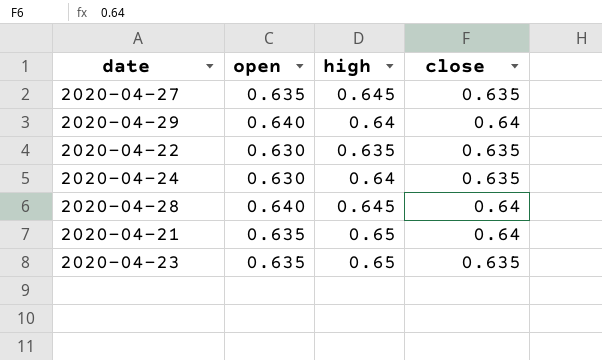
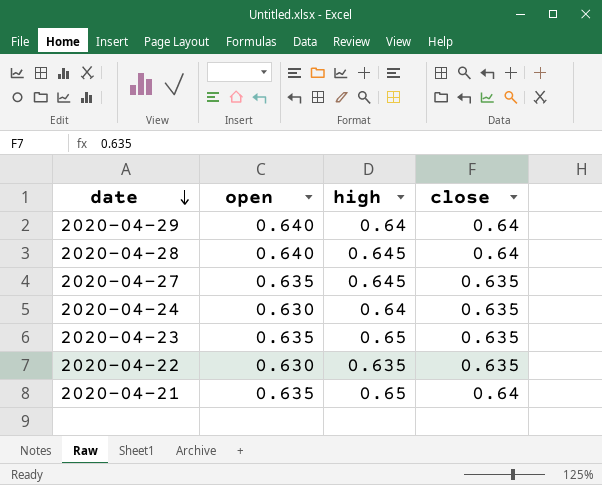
row order: none -> date descending

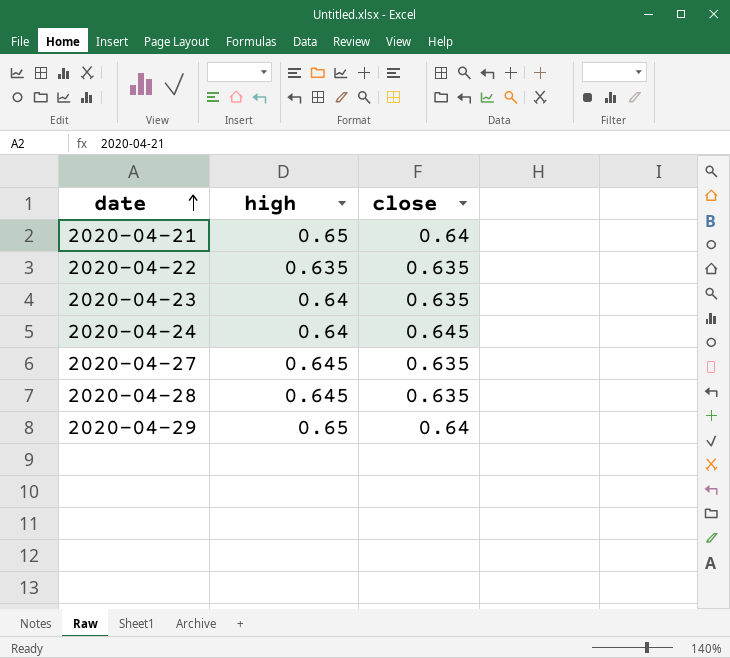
row order: date descending -> date ascending
column open | position: 2 -> none
2020-04-23 | high: 0.65 -> 0.64
2020-04-24 | close: 0.635 -> 0.645
2020-04-28 | close: 0.64 -> 0.635
2020-04-29 | high: 0.64 -> 0.65

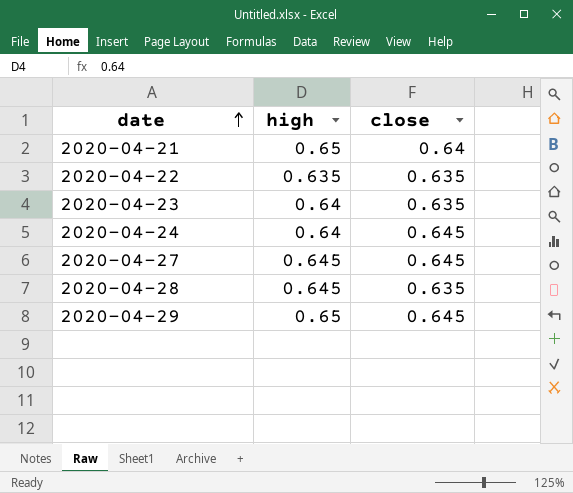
2020-04-27 | close: 0.635 -> 0.645
2020-04-29 | close: 0.64 -> 0.645

